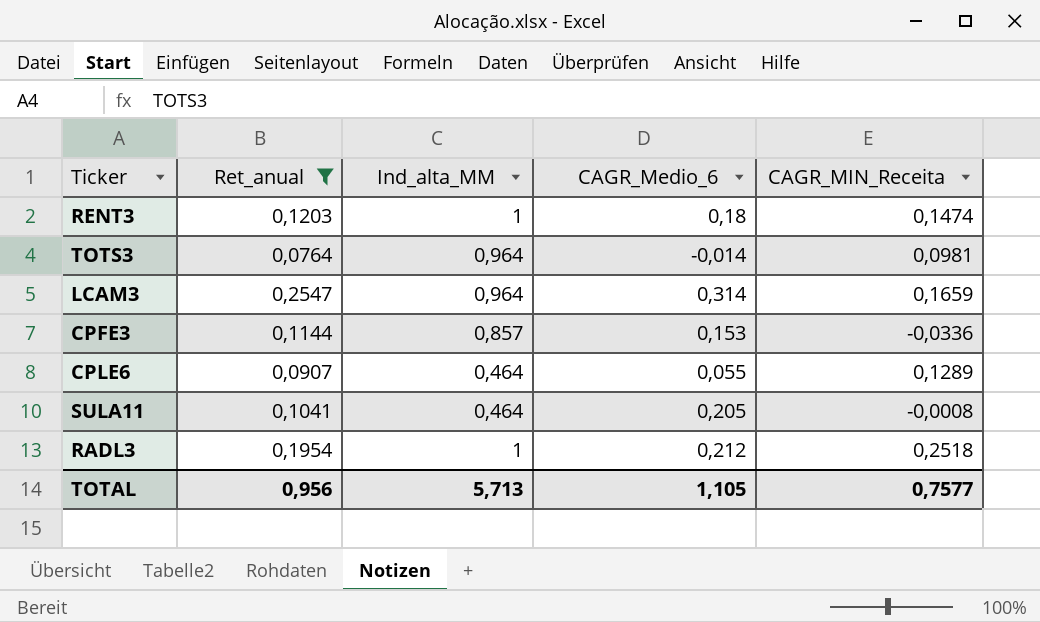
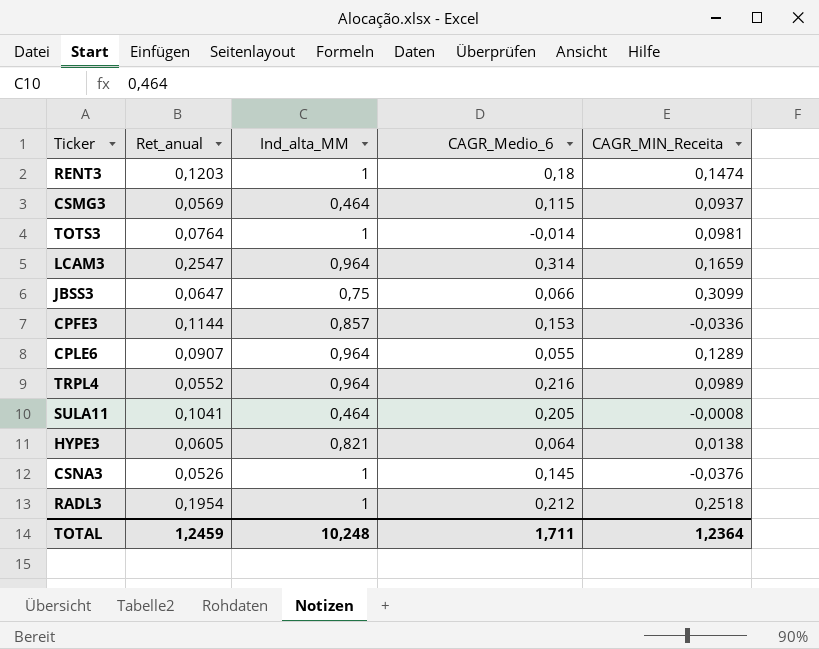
filter: Ret_anual >= 0,0764 -> none
TOTS3 | Ind_alta_MM: 0,964 -> 1
CPLE6 | Ind_alta_MM: 0,464 -> 0,964
TOTAL | Ret_anual: 0,956 -> 1,2459
TOTAL | Ind_alta_MM: 5,713 -> 10,248
TOTAL | CAGR_Medio_6: 1,105 -> 1,711
TOTAL | CAGR_MIN_Receita: 0,7577 -> 1,2364

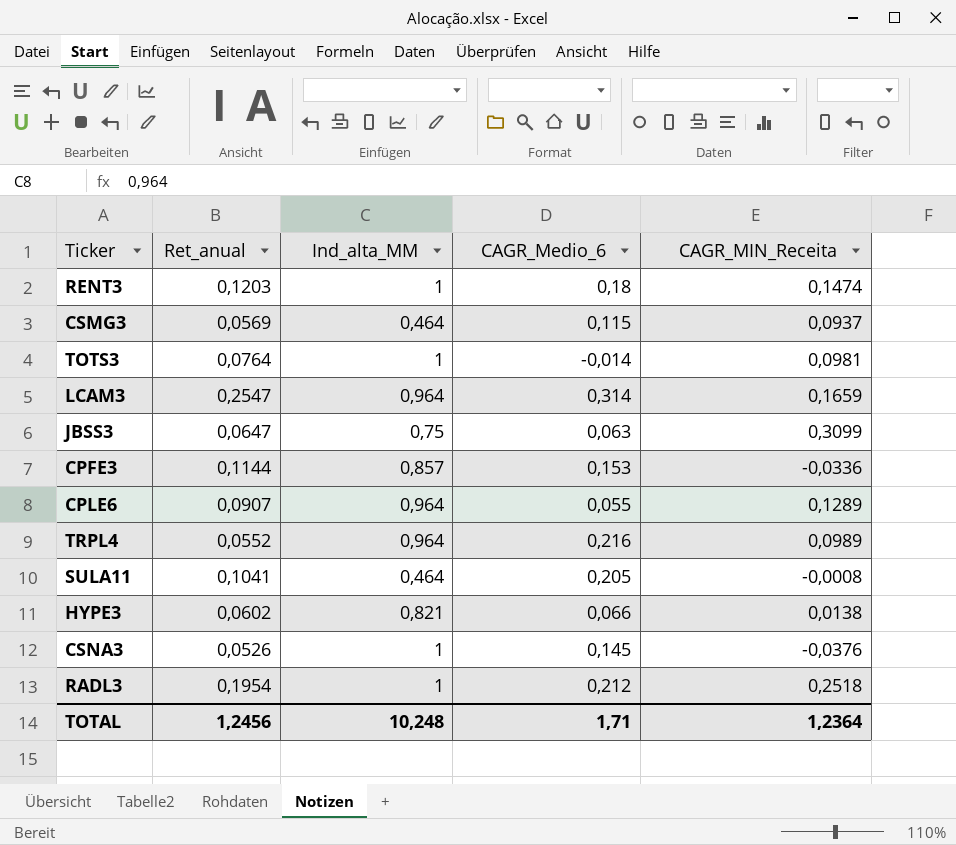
JBSS3 | CAGR_Medio_6: 0,066 -> 0,063
HYPE3 | Ret_anual: 0,0605 -> 0,0602
HYPE3 | CAGR_Medio_6: 0,064 -> 0,066
TOTAL | Ret_anual: 1,2459 -> 1,2456
TOTAL | CAGR_Medio_6: 1,711 -> 1,71

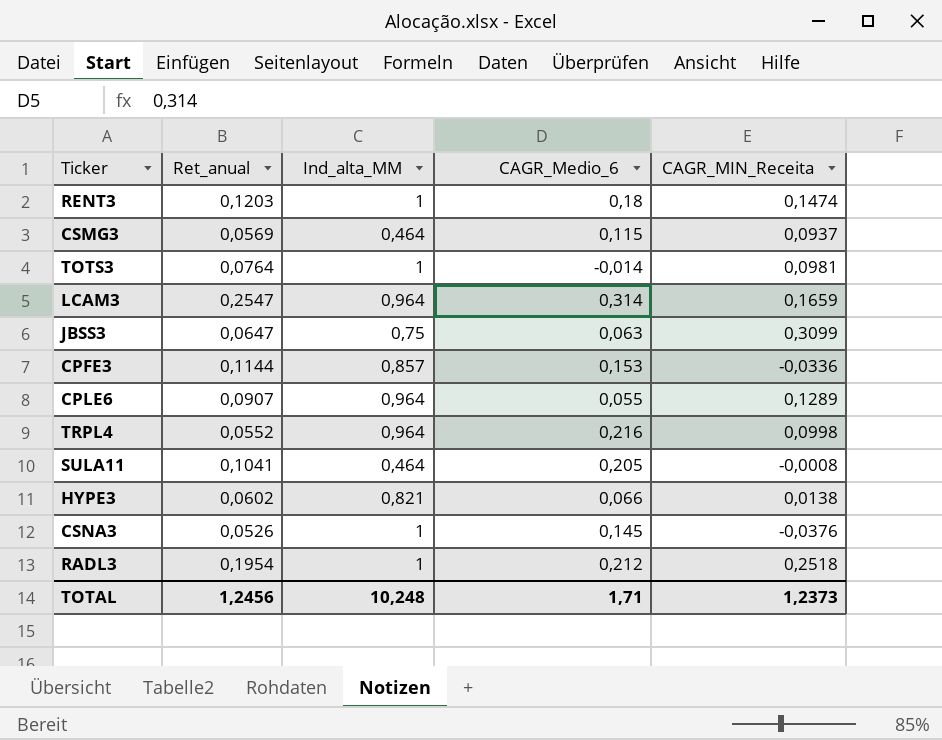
TRPL4 | CAGR_MIN_Receita: 0,0989 -> 0,0998
TOTAL | CAGR_MIN_Receita: 1,2364 -> 1,2373

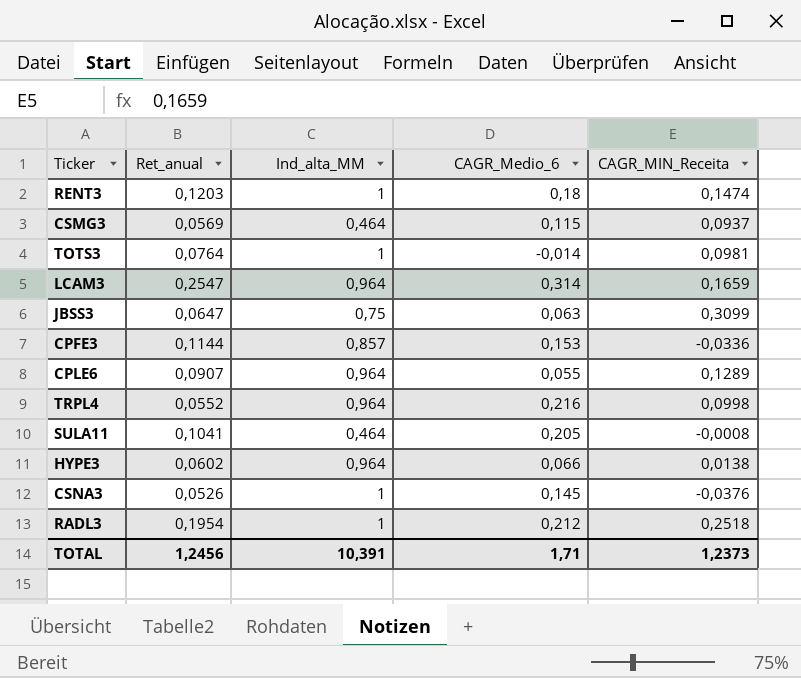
HYPE3 | Ind_alta_MM: 0,821 -> 0,964
TOTAL | Ind_alta_MM: 10,248 -> 10,391

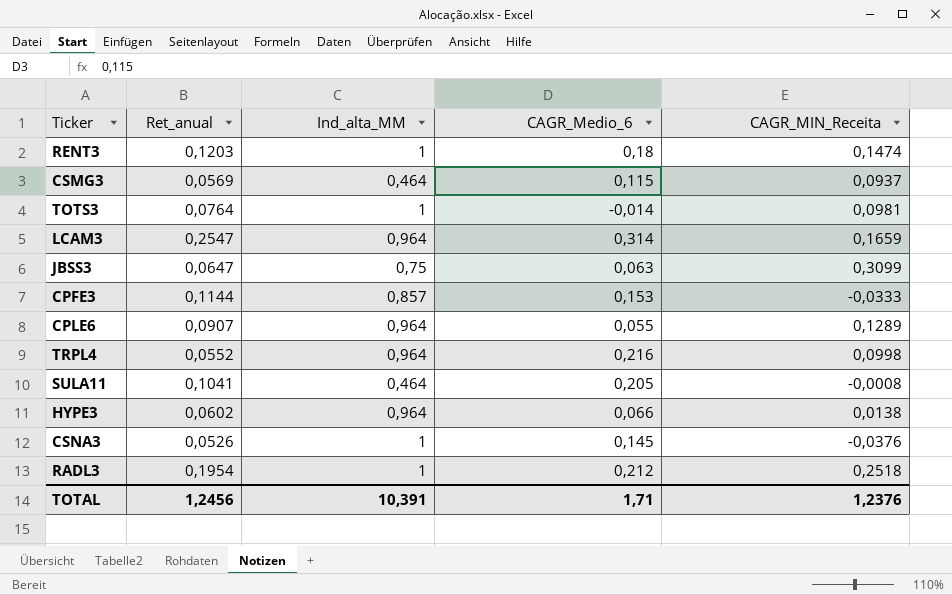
CPFE3 | CAGR_MIN_Receita: -0,0336 -> -0,0333
TOTAL | CAGR_MIN_Receita: 1,2373 -> 1,2376

